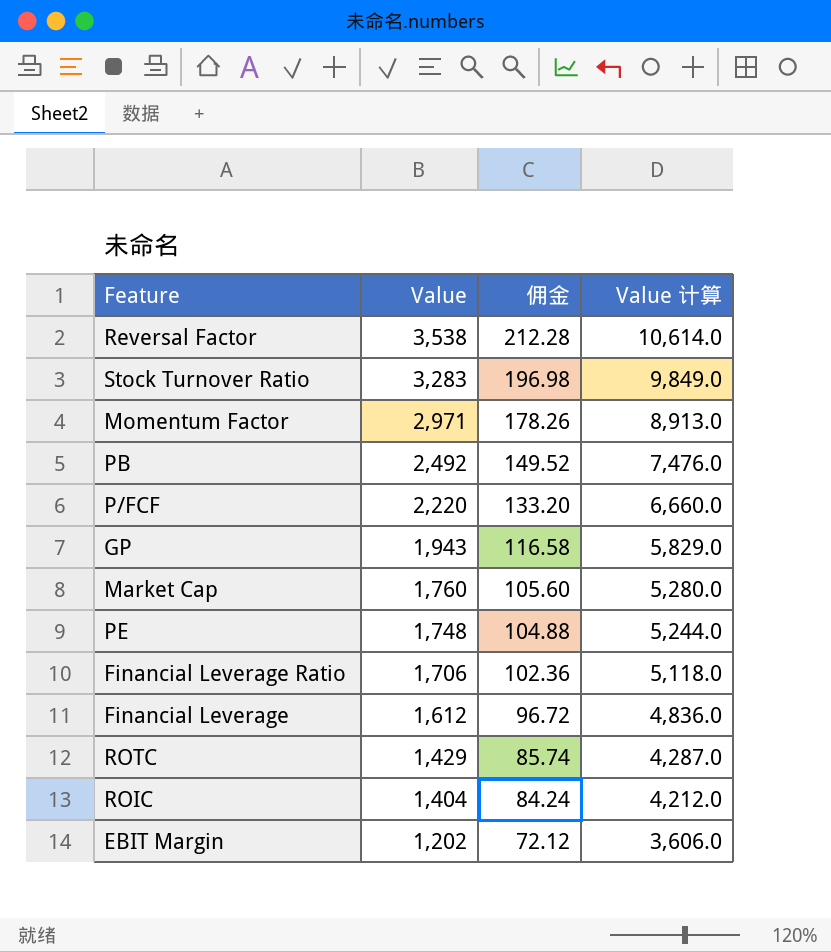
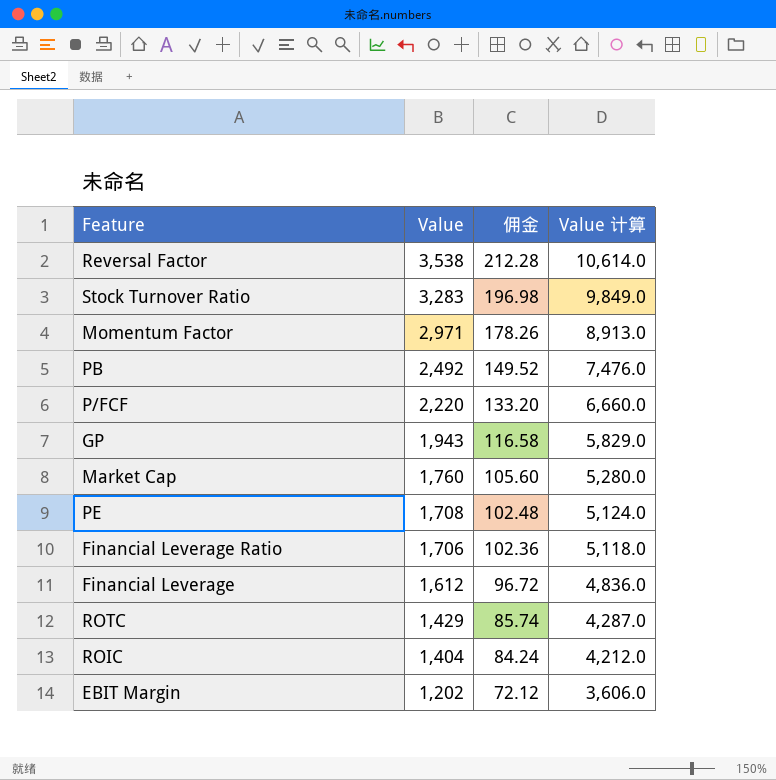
PE | Value: 1,748 -> 1,708
PE | 佣金: 104.88 -> 102.48
PE | Value 计算: 5,244.0 -> 5,124.0

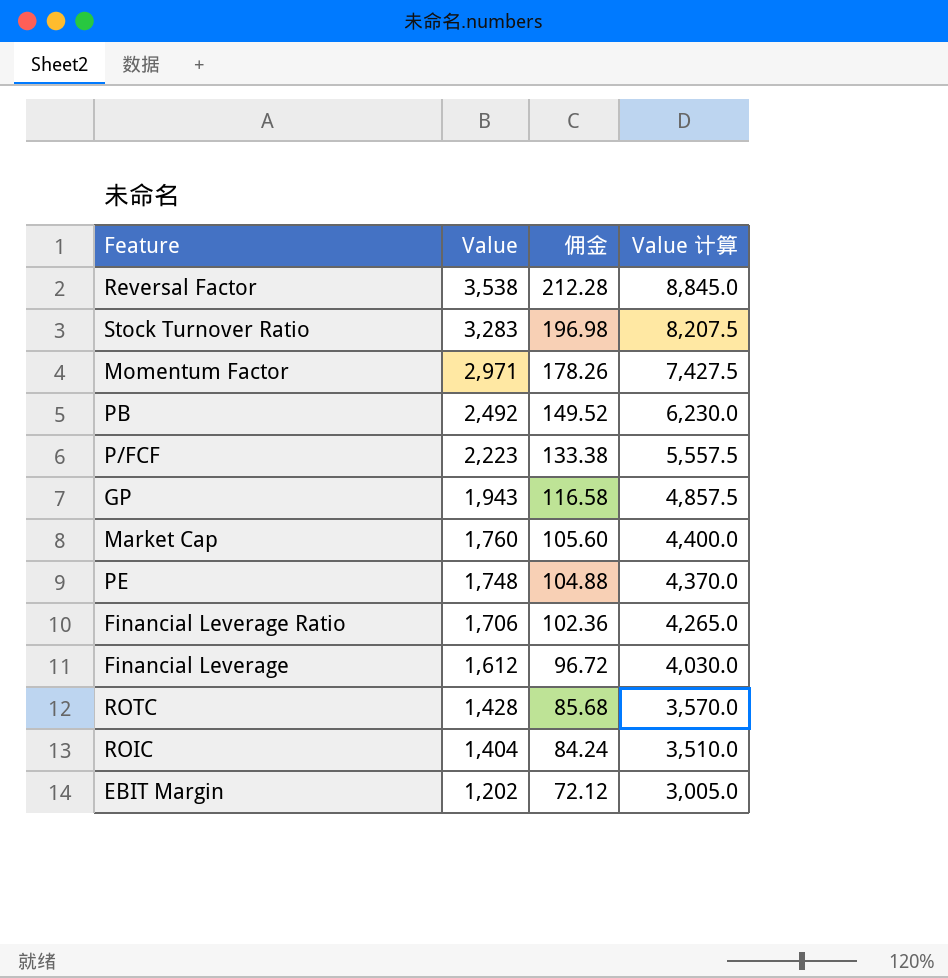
column Value 计算 | formula: [Value] * 3 -> [Value] * 2.5
P/FCF | Value: 2,220 -> 2,223
P/FCF | 佣金: 133.20 -> 133.38
PE | Value: 1,708 -> 1,748
PE | 佣金: 102.48 -> 104.88
ROTC | Value: 1,429 -> 1,428
ROTC | 佣金: 85.74 -> 85.68

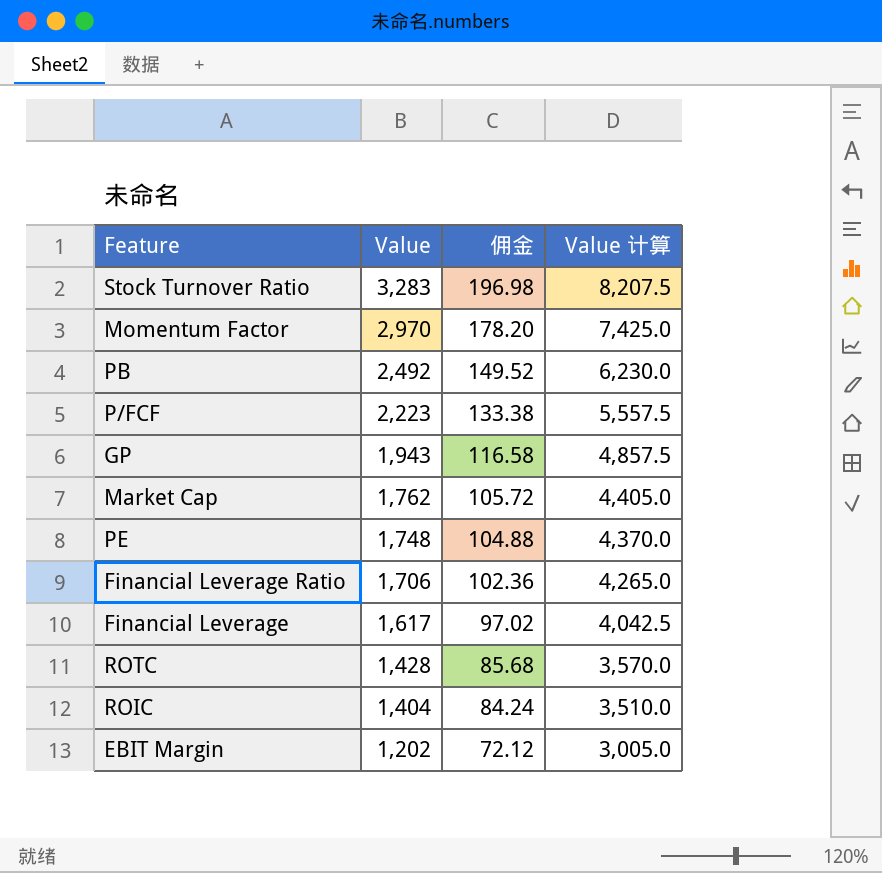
row Reversal Factor: 3,538 | 212.28 | 8,845.0 -> none
Momentum Factor | Value: 2,971 -> 2,970
Momentum Factor | 佣金: 178.26 -> 178.20
Momentum Factor | Value 计算: 7,427.5 -> 7,425.0
Market Cap | Value: 1,760 -> 1,762
Market Cap | 佣金: 105.60 -> 105.72
Market Cap | Value 计算: 4,400.0 -> 4,405.0
Financial Leverage | Value: 1,612 -> 1,617
Financial Leverage | 佣金: 96.72 -> 97.02
Financial Leverage | Value 计算: 4,030.0 -> 4,042.5

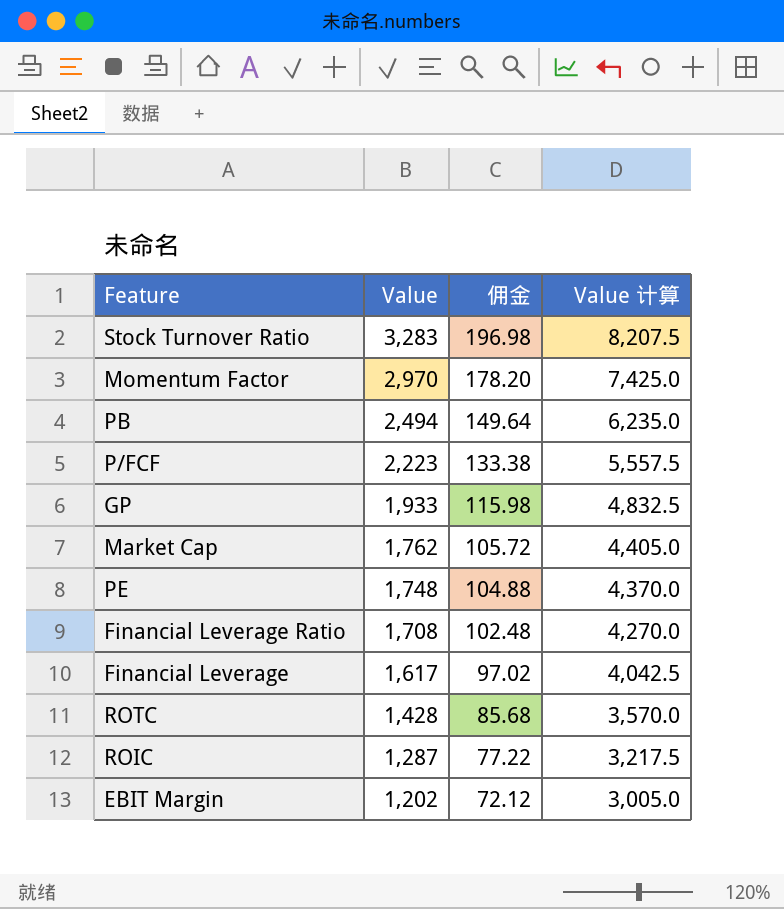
PB | Value: 2,492 -> 2,494
PB | 佣金: 149.52 -> 149.64
PB | Value 计算: 6,230.0 -> 6,235.0
GP | Value: 1,943 -> 1,933
GP | 佣金: 116.58 -> 115.98
GP | Value 计算: 4,857.5 -> 4,832.5
Financial Leverage Ratio | Value: 1,706 -> 1,708
Financial Leverage Ratio | 佣金: 102.36 -> 102.48
Financial Leverage Ratio | Value 计算: 4,265.0 -> 4,270.0
ROIC | Value: 1,404 -> 1,287
ROIC | 佣金: 84.24 -> 77.22
ROIC | Value 计算: 3,510.0 -> 3,217.5

